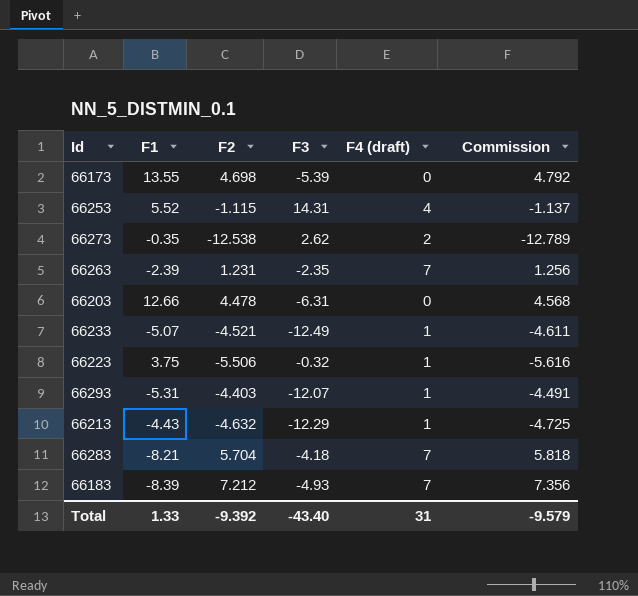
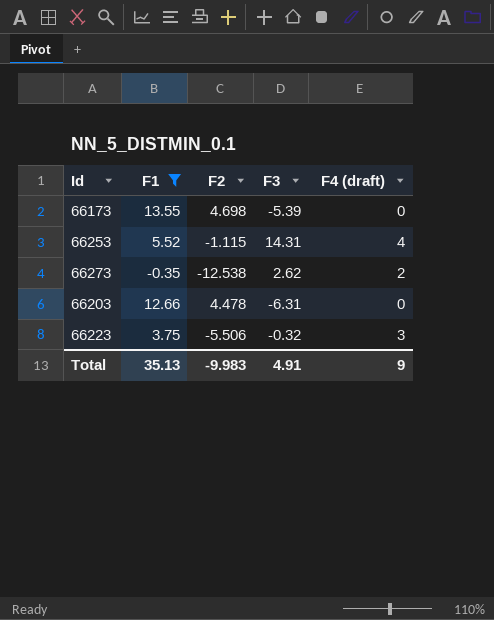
filter: none -> F1 >= -0.35
column Commission | formula: [F2] * 1.02 -> none
66223 | F4 (draft): 1 -> 3
Total | F1: 1.33 -> 35.13
Total | F2: -9.392 -> -9.983
Total | F3: -43.40 -> 4.91
Total | F4 (draft): 31 -> 9

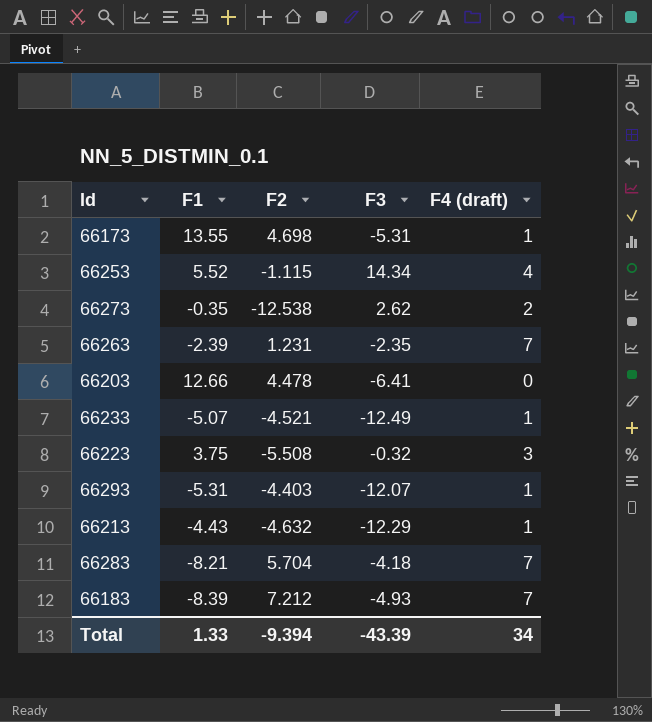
filter: F1 >= -0.35 -> none
66173 | F3: -5.39 -> -5.31
66173 | F4 (draft): 0 -> 1
66253 | F3: 14.31 -> 14.34
66203 | F3: -6.31 -> -6.41
66223 | F2: -5.506 -> -5.508
Total | F1: 35.13 -> 1.33
Total | F2: -9.983 -> -9.394
Total | F3: 4.91 -> -43.39
Total | F4 (draft): 9 -> 34

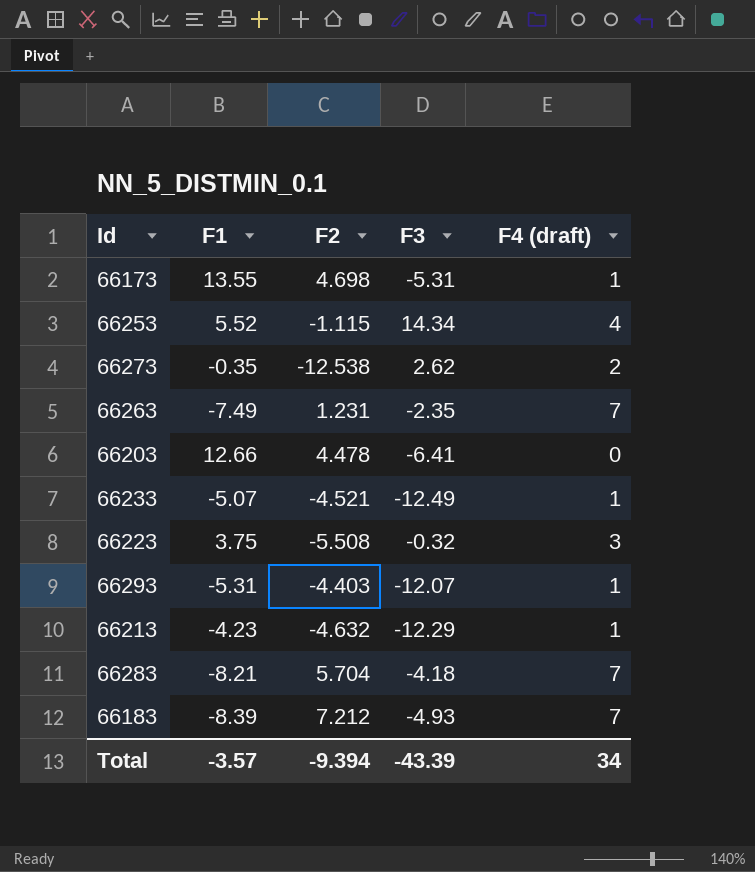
66263 | F1: -2.39 -> -7.49
66213 | F1: -4.43 -> -4.23
Total | F1: 1.33 -> -3.57

